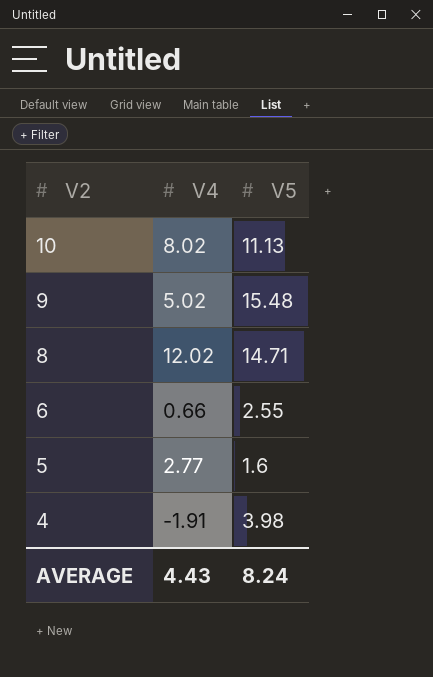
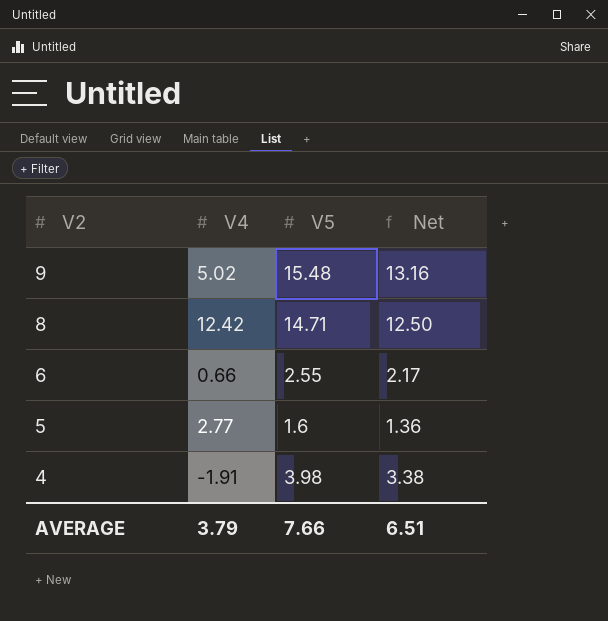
column Net | formula: none -> [V5] * 0.85
row 10: 8.02 | 11.13 -> none
8 | V4: 12.02 -> 12.42
AVERAGE | V4: 4.43 -> 3.79
AVERAGE | V5: 8.24 -> 7.66

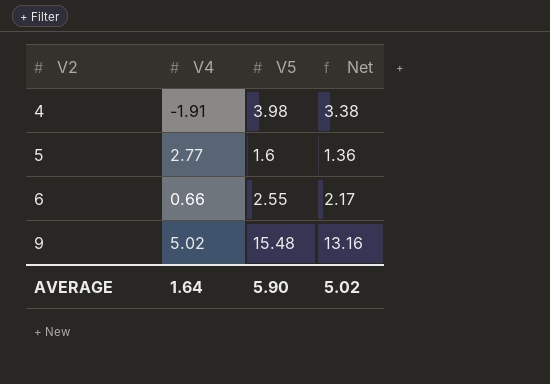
row order: V2 descending -> V2 ascending
row 8: 12.42 | 14.71 | 12.50 -> none
AVERAGE | V4: 3.79 -> 1.64
AVERAGE | V5: 7.66 -> 5.90
AVERAGE | Net: 6.51 -> 5.02

